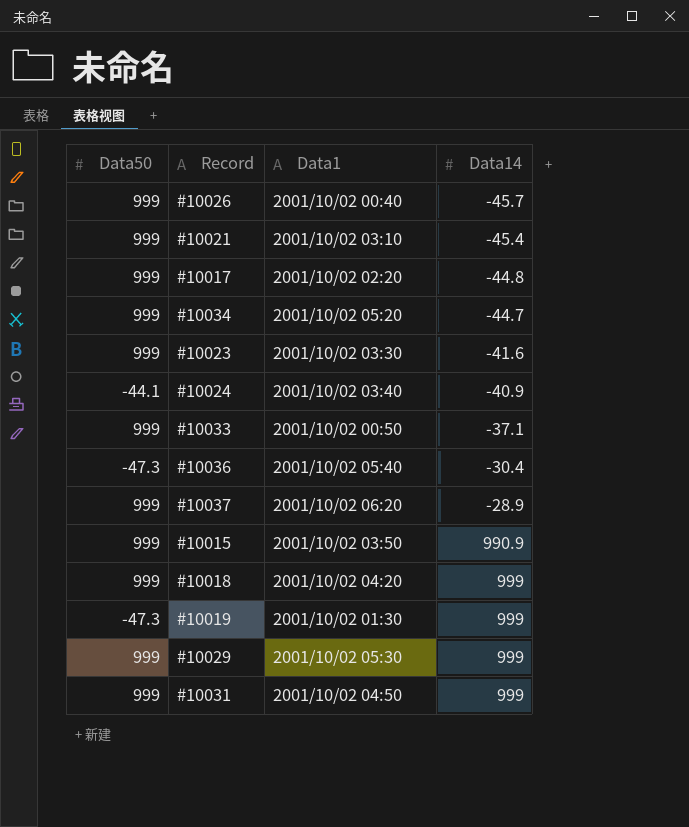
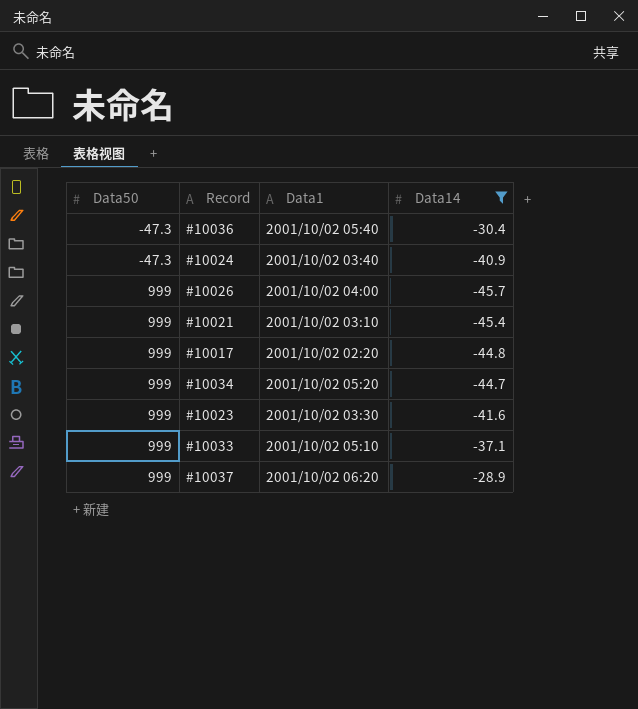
filter: none -> Data14 <= -28.9
row order: Data14 ascending -> Data50 ascending
#10024 | Data50: -44.1 -> -47.3
#10026 | Data1: 2001/10/02 00:40 -> 2001/10/02 04:00
#10033 | Data1: 2001/10/02 00:50 -> 2001/10/02 05:10

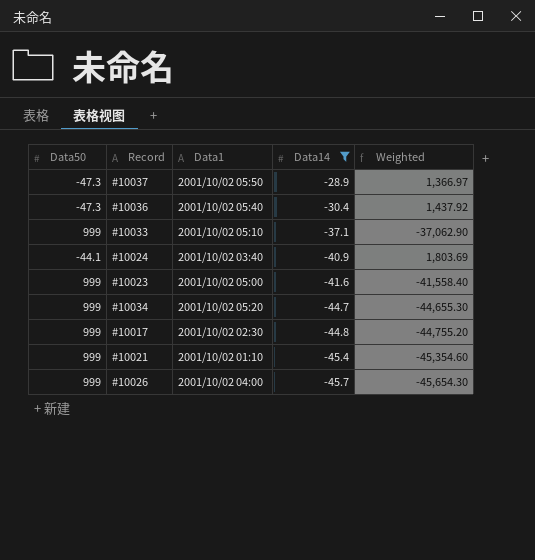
row order: Data50 ascending -> Data14 descending
column Weighted | formula: none -> [Data50] * [Data14]
#10037 | Data50: 999 -> -47.3
#10037 | Data1: 2001/10/02 06:20 -> 2001/10/02 05:50
#10024 | Data50: -47.3 -> -44.1
#10023 | Data1: 2001/10/02 03:30 -> 2001/10/02 05:00
#10017 | Data1: 2001/10/02 02:20 -> 2001/10/02 02:30
#10021 | Data1: 2001/10/02 03:10 -> 2001/10/02 01:10

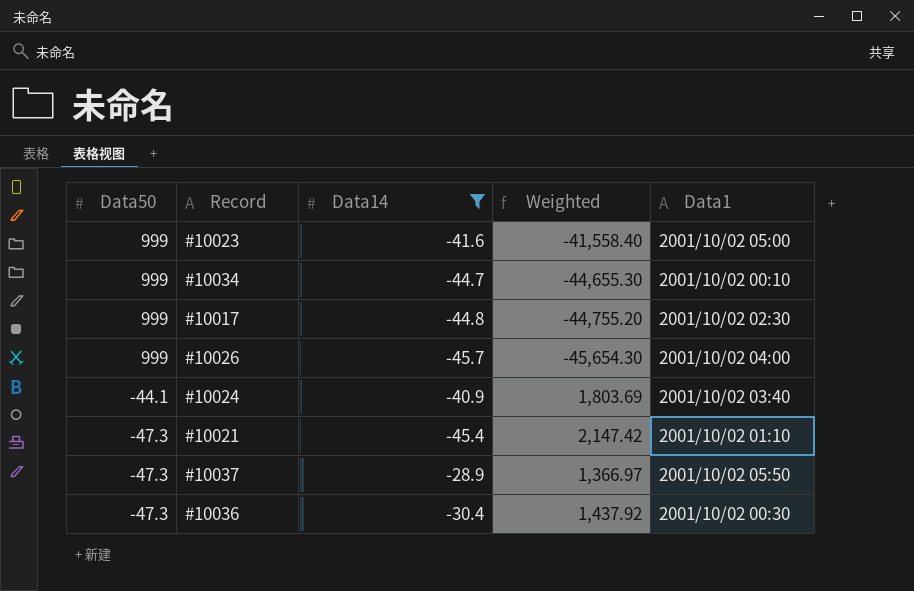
row order: Data14 descending -> Data50 descending
column Data1 | position: 3 -> 5
row #10033: 999 | 2001/10/02 05:10 | -37.1 | -37,062.90 -> none
#10034 | Data1: 2001/10/02 05:20 -> 2001/10/02 00:10
#10021 | Data50: 999 -> -47.3
#10021 | Weighted: -45,354.60 -> 2,147.42
#10036 | Data1: 2001/10/02 05:40 -> 2001/10/02 00:30

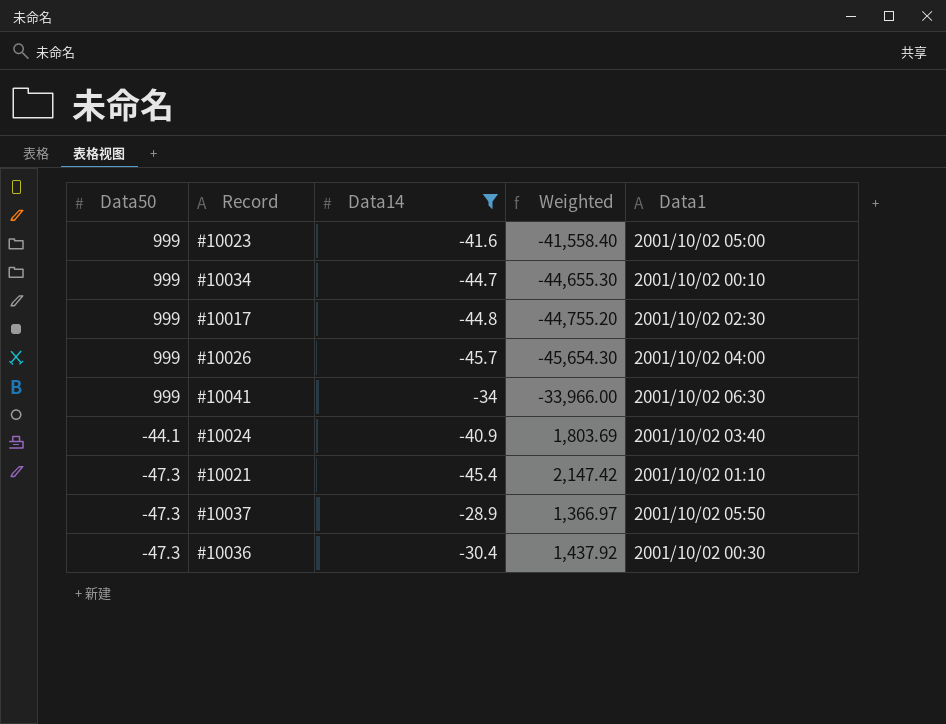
row #10041: none -> 999 | -34 | -33,966.00 | 2001/10/02 06:30

